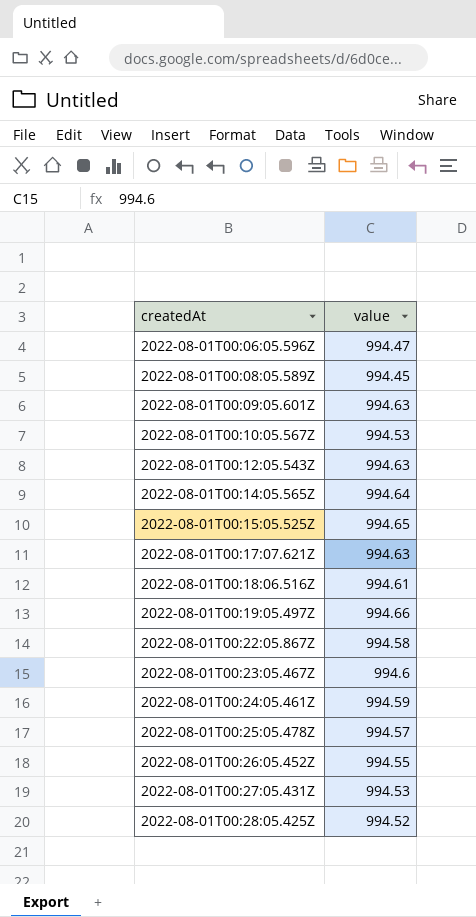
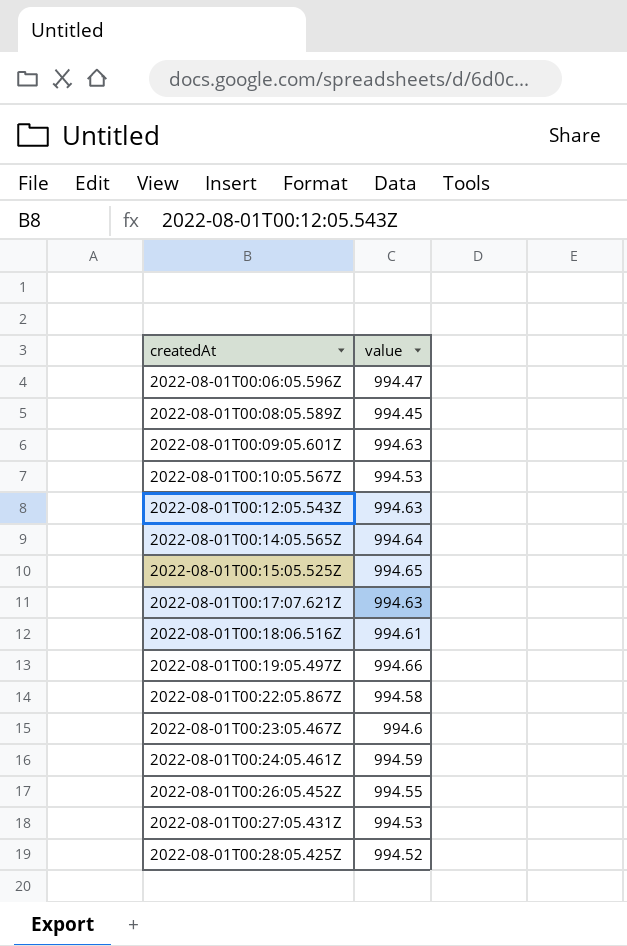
row 2022-08-01T00:25:05.478Z: 994.57 -> none

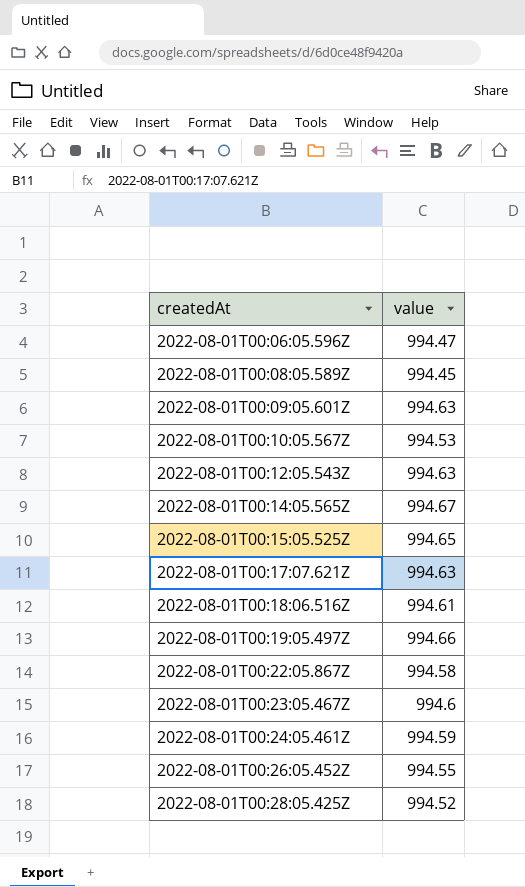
row 2022-08-01T00:27:05.431Z: 994.53 -> none
2022-08-01T00:14:05.565Z | value: 994.64 -> 994.67

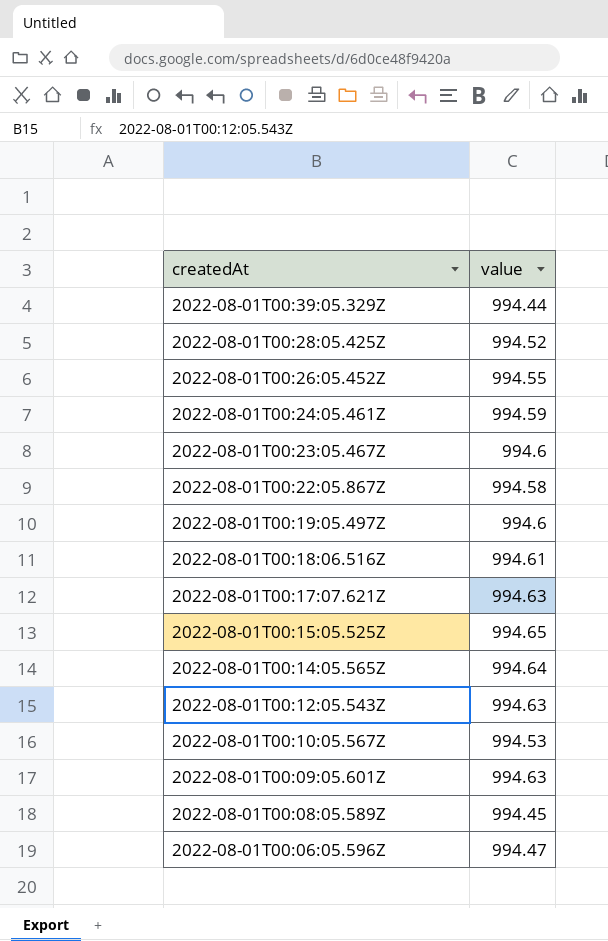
row order: createdAt ascending -> createdAt descending
row 2022-08-01T00:39:05.329Z: none -> 994.44
2022-08-01T00:19:05.497Z | value: 994.66 -> 994.6
2022-08-01T00:14:05.565Z | value: 994.67 -> 994.64

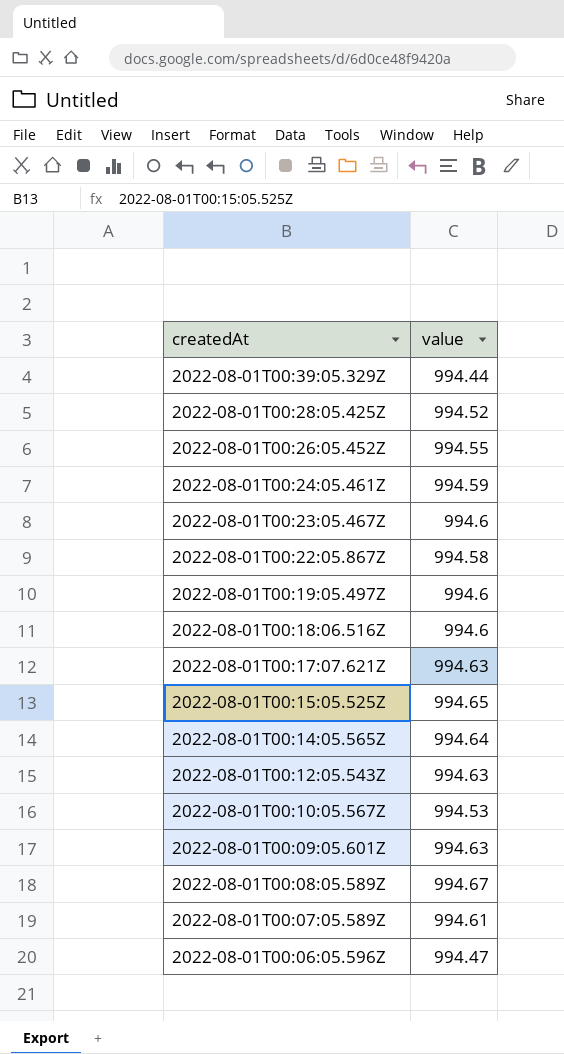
2022-08-01T00:18:06.516Z | value: 994.61 -> 994.6
2022-08-01T00:08:05.589Z | value: 994.45 -> 994.67
row 2022-08-01T00:07:05.589Z: none -> 994.61

